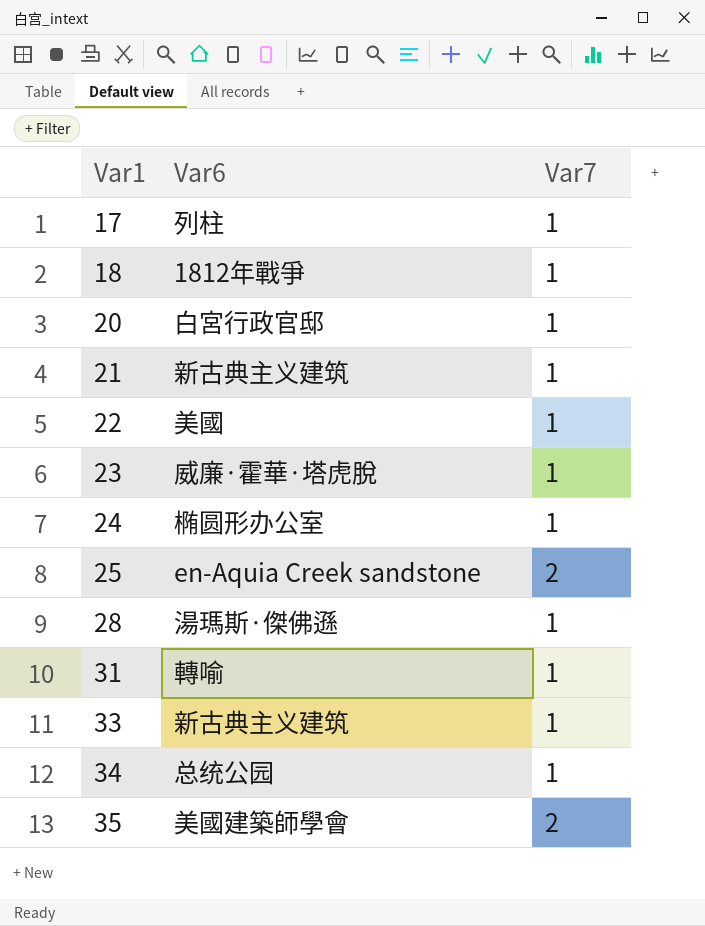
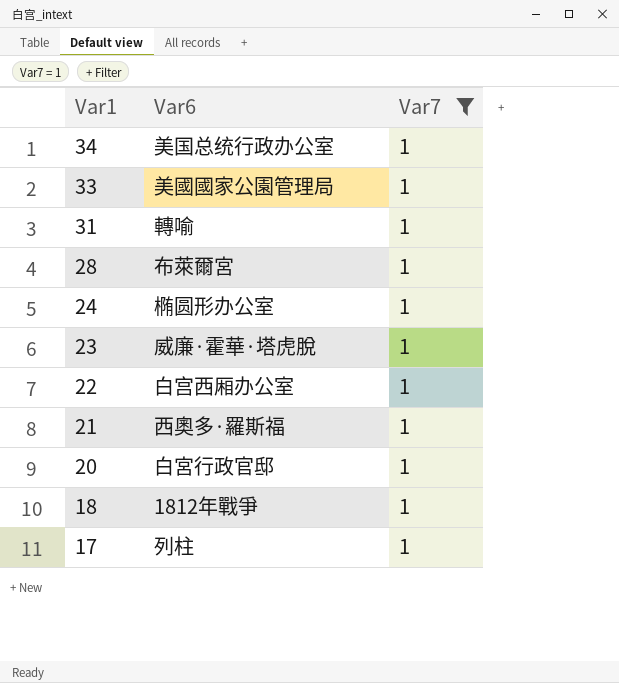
filter: none -> Var7 = 1
row order: Var1 ascending -> Var1 descending
34 | Var6: 总统公园 -> 美国总统行政办公室
33 | Var6: 新古典主义建筑 -> 美國國家公園管理局
28 | Var6: 湯瑪斯·傑佛遜 -> 布萊爾宮
22 | Var6: 美國 -> 白宫西厢办公室
21 | Var6: 新古典主义建筑 -> 西奧多·羅斯福

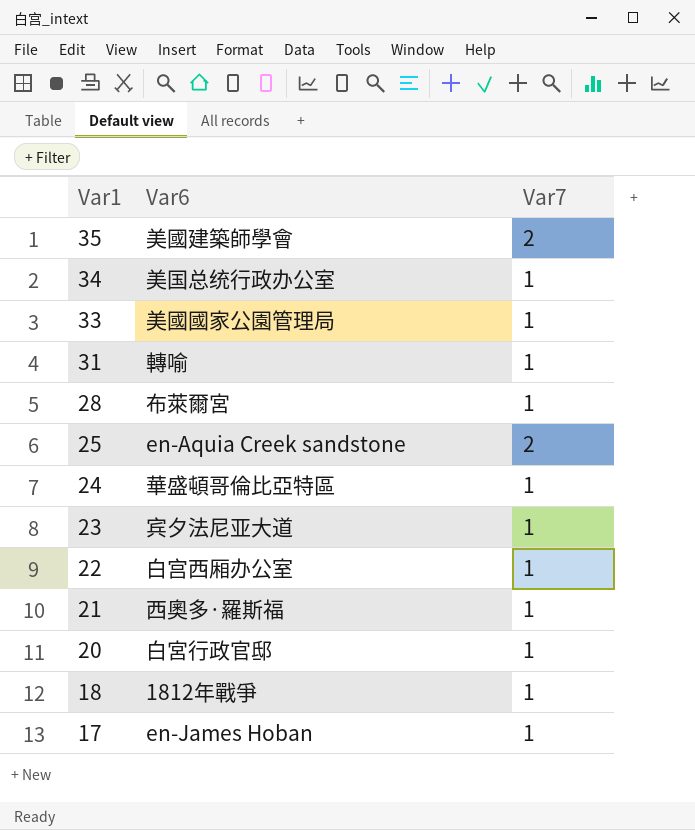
filter: Var7 = 1 -> none
24 | Var6: 椭圆形办公室 -> 華盛頓哥倫比亞特區
23 | Var6: 威廉·霍華·塔虎脫 -> 宾夕法尼亚大道
17 | Var6: 列柱 -> en-James Hoban

